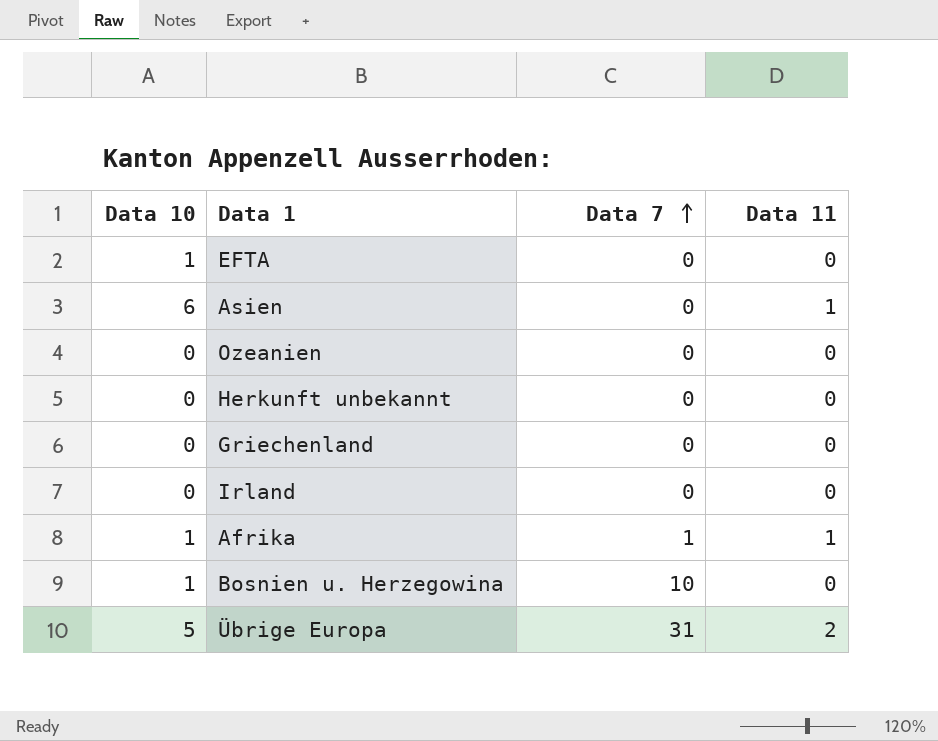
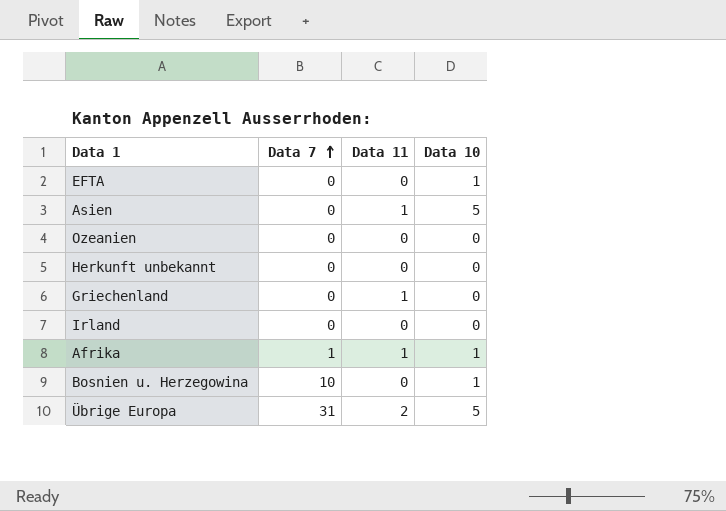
column Data 10 | position: 1 -> 4
Asien | Data 10: 6 -> 5
Griechenland | Data 11: 0 -> 1

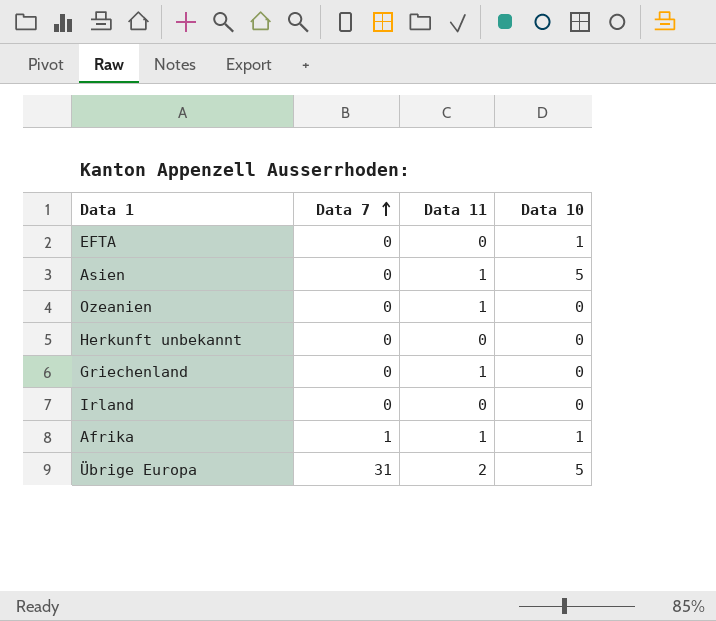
row Bosnien u. Herzegowina: 10 | 0 | 1 -> none
Ozeanien | Data 11: 0 -> 1

